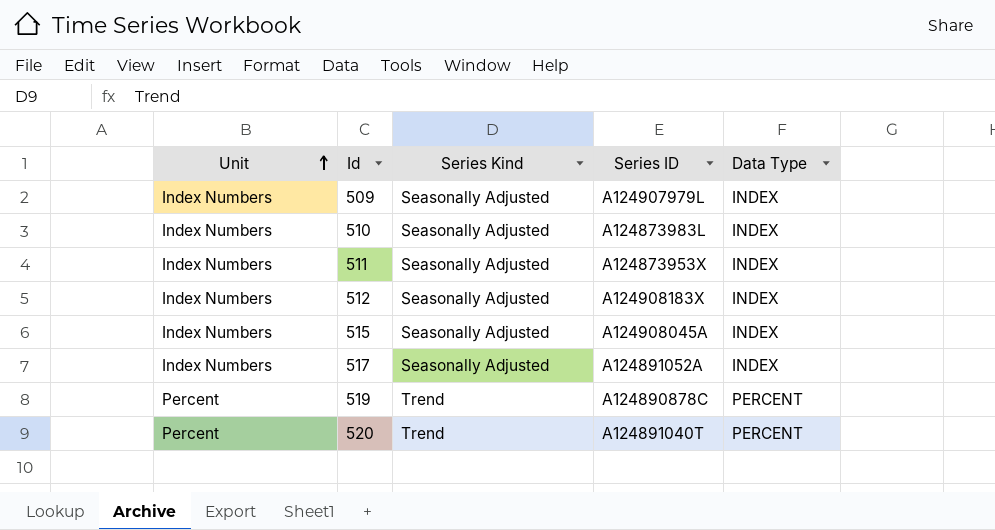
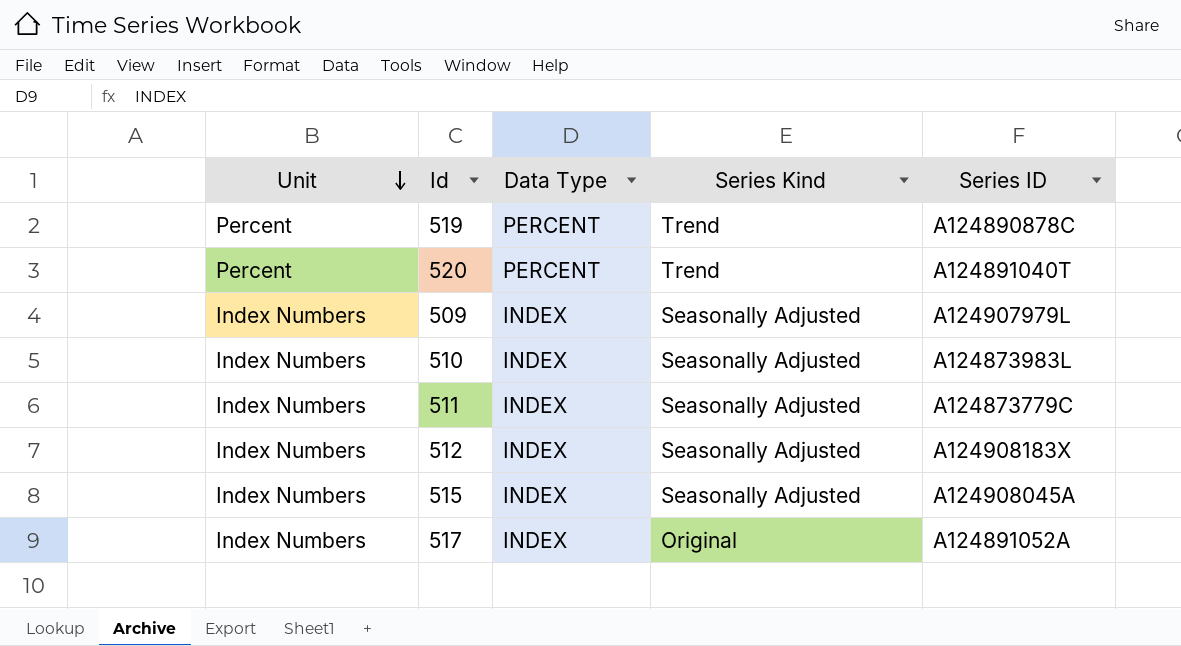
row order: Unit ascending -> Unit descending
column Data Type | position: 5 -> 3
511 | Series ID: A124873953X -> A124873779C
517 | Series Kind: Seasonally Adjusted -> Original

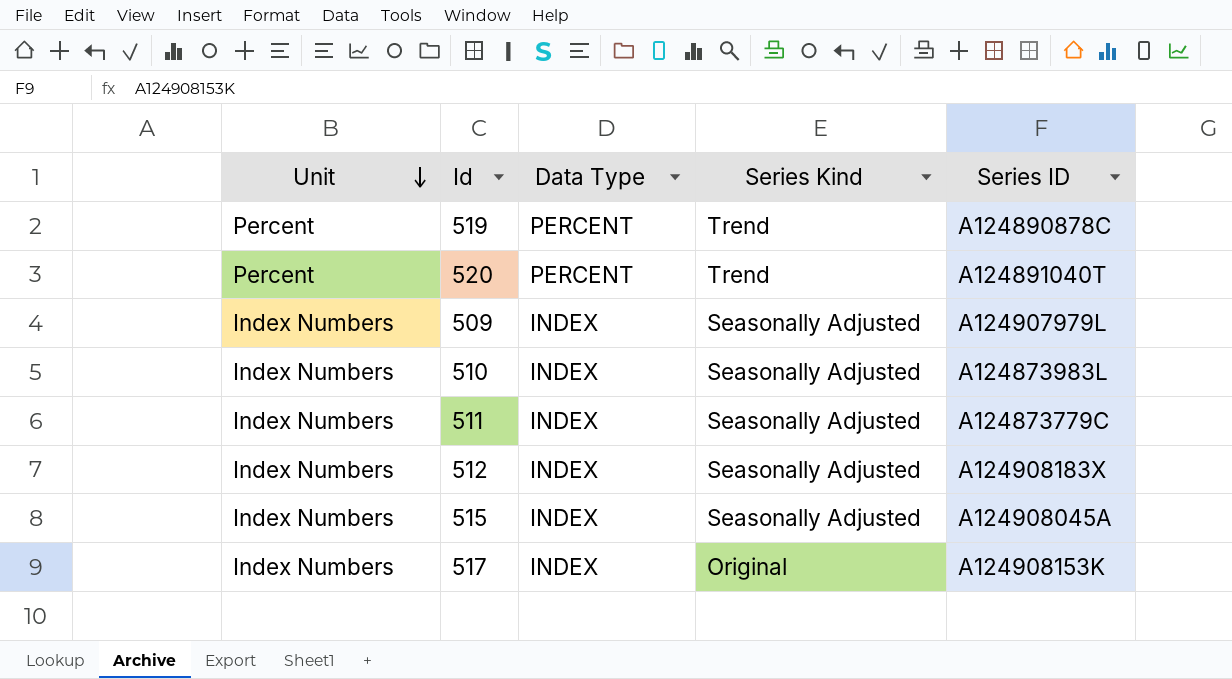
517 | Series ID: A124891052A -> A124908153K

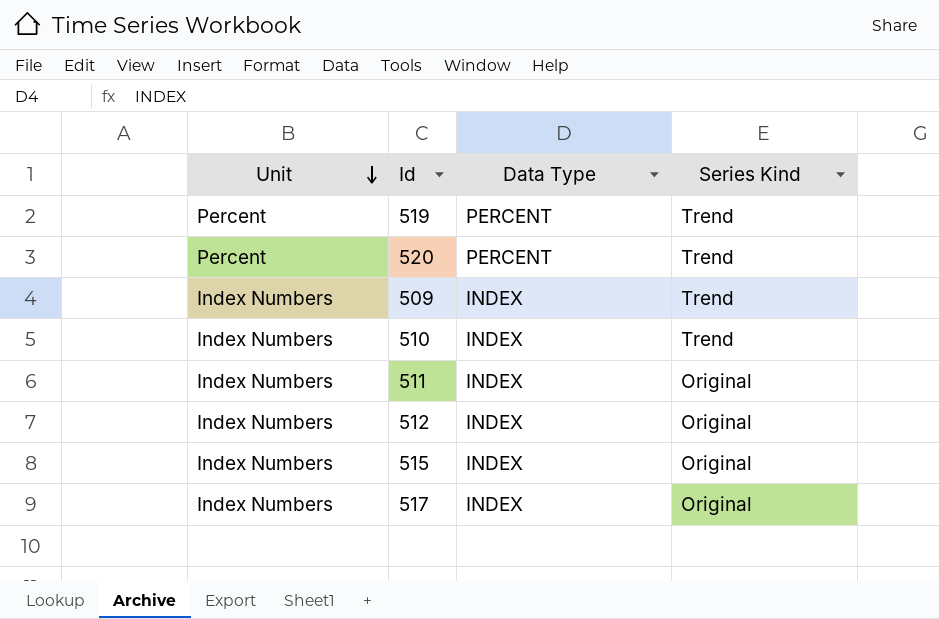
column Series ID | position: 5 -> none
509 | Series Kind: Seasonally Adjusted -> Trend
510 | Series Kind: Seasonally Adjusted -> Trend
511 | Series Kind: Seasonally Adjusted -> Original
512 | Series Kind: Seasonally Adjusted -> Original
515 | Series Kind: Seasonally Adjusted -> Original

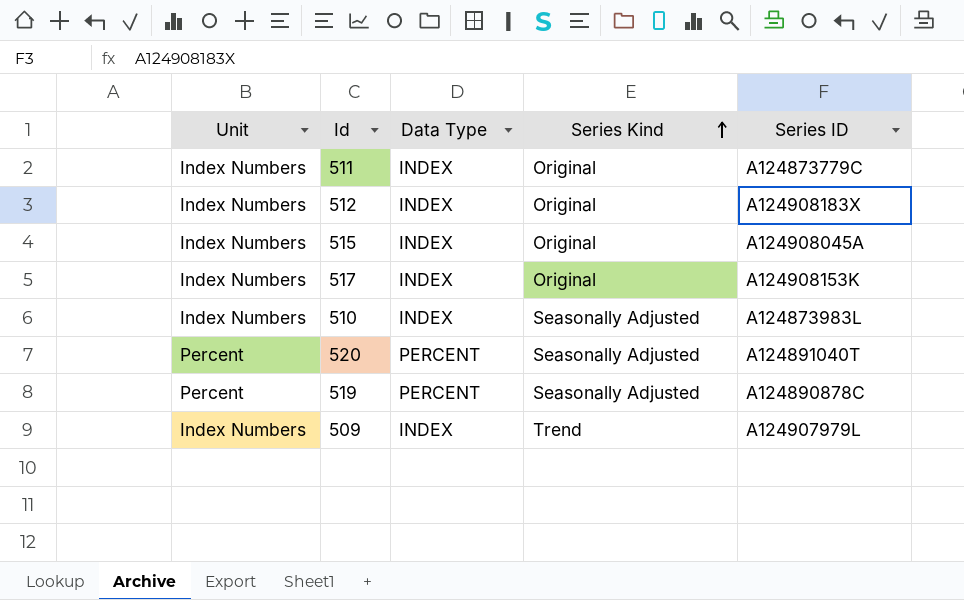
row order: Unit descending -> Series Kind ascending
column Series ID | position: none -> 5
510 | Series Kind: Trend -> Seasonally Adjusted
520 | Series Kind: Trend -> Seasonally Adjusted
519 | Series Kind: Trend -> Seasonally Adjusted

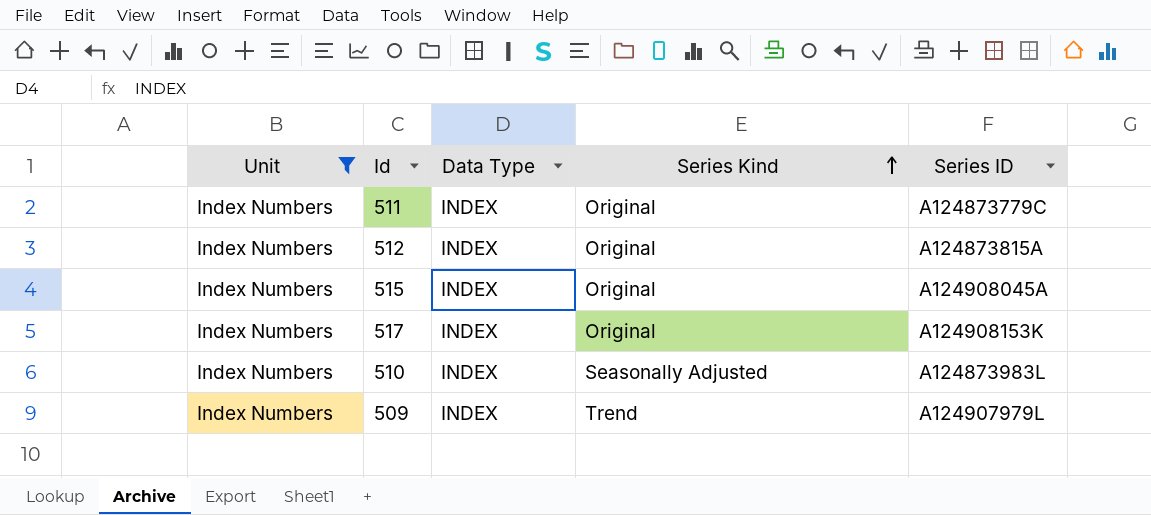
filter: none -> Unit = Index Numbers
512 | Series ID: A124908183X -> A124873815A

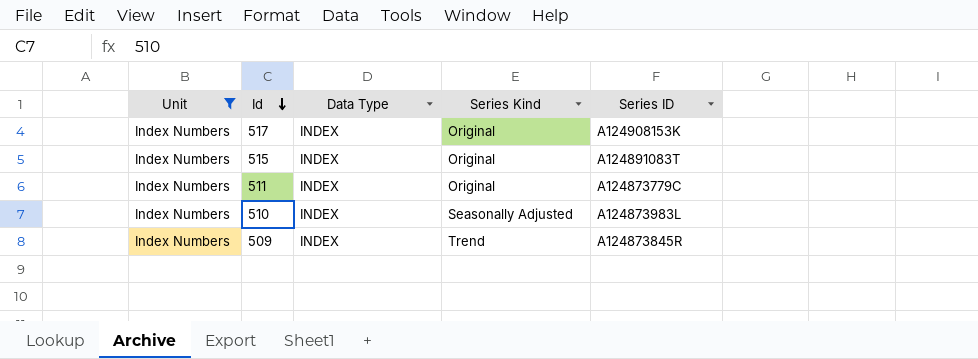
row order: Series Kind ascending -> Id descending
row 512: Index Numbers | INDEX | Original | A124873815A -> none
515 | Series ID: A124908045A -> A124891083T
509 | Series ID: A124907979L -> A124873845R

